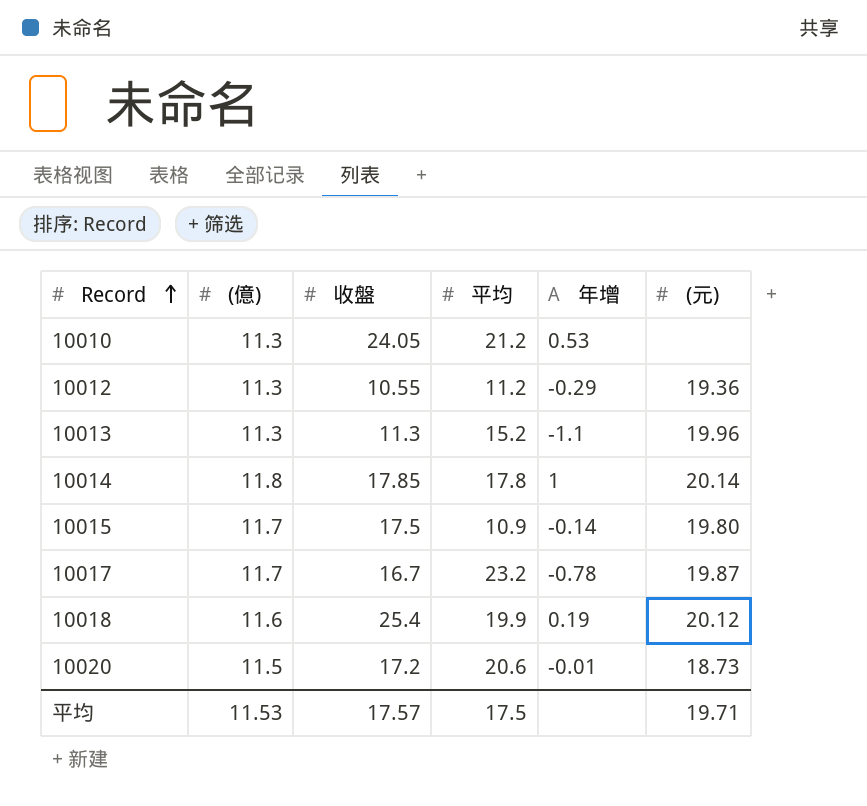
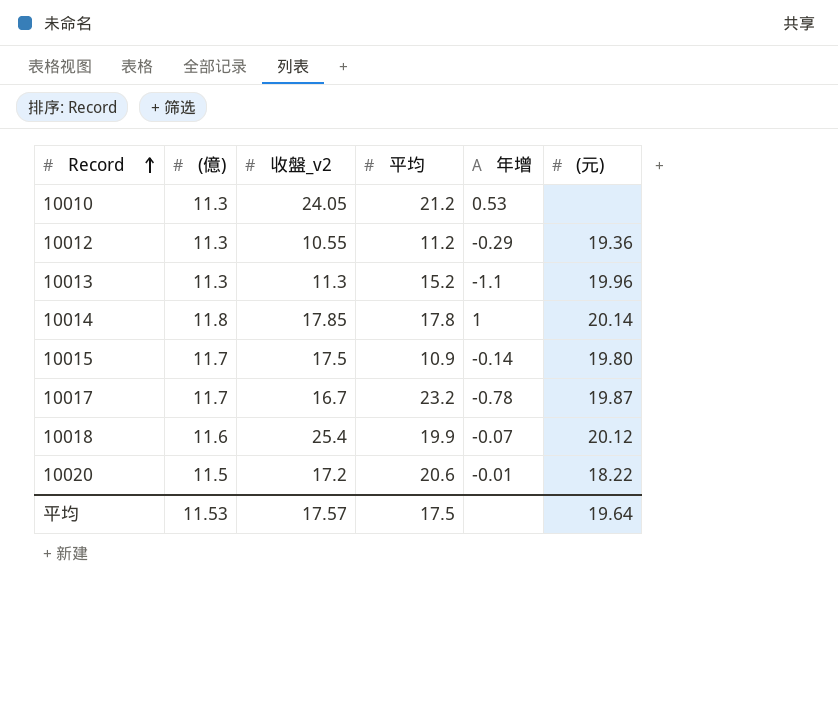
column name: 收盤 -> 收盤_v2
10018 | 年增: 0.19 -> -0.07
10020 | (元): 18.73 -> 18.22
平均 | (元): 19.71 -> 19.64

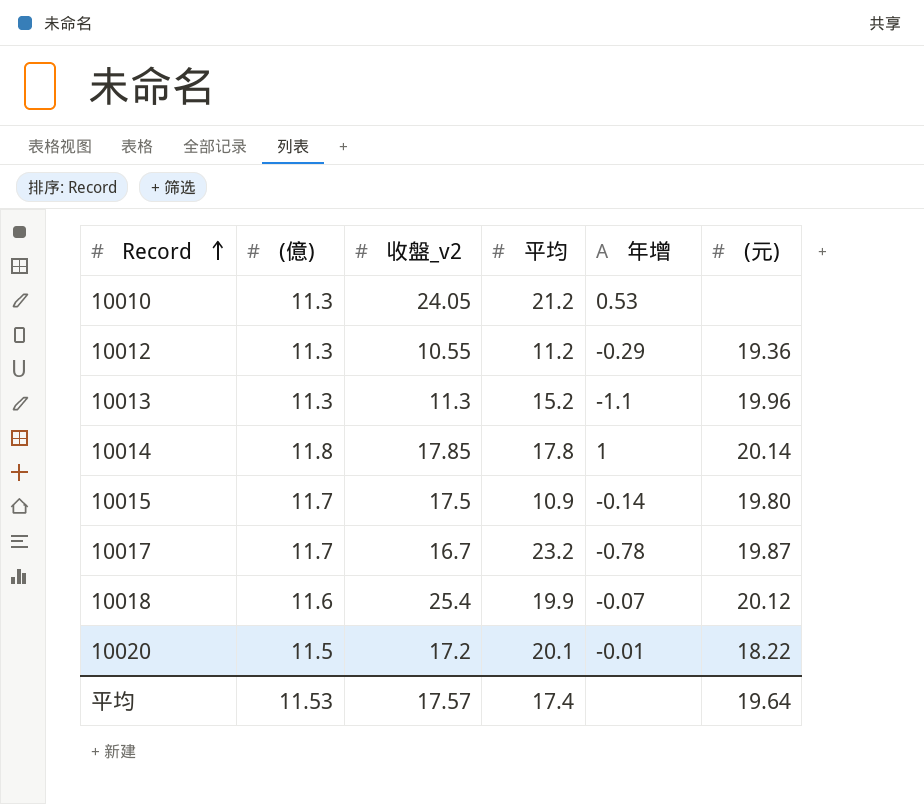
10020 | 平均: 20.6 -> 20.1
平均 | 平均: 17.5 -> 17.4

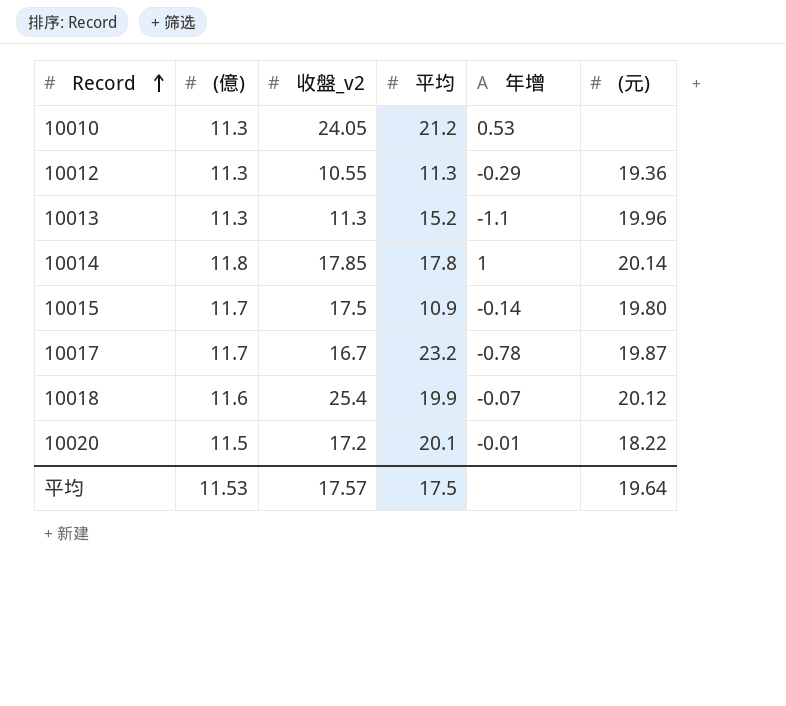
10012 | 平均: 11.2 -> 11.3
平均 | 平均: 17.4 -> 17.5

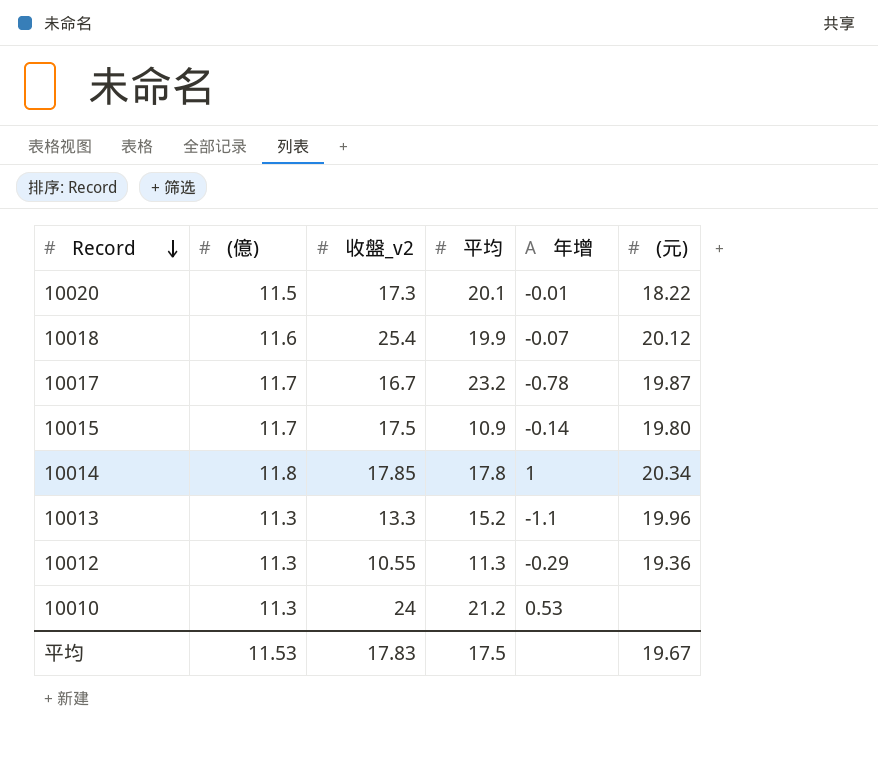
row order: Record ascending -> Record descending
10020 | 收盤_v2: 17.2 -> 17.3
10014 | (元): 20.14 -> 20.34
10013 | 收盤_v2: 11.3 -> 13.3
10010 | 收盤_v2: 24.05 -> 24
平均 | 收盤_v2: 17.57 -> 17.83
平均 | (元): 19.64 -> 19.67

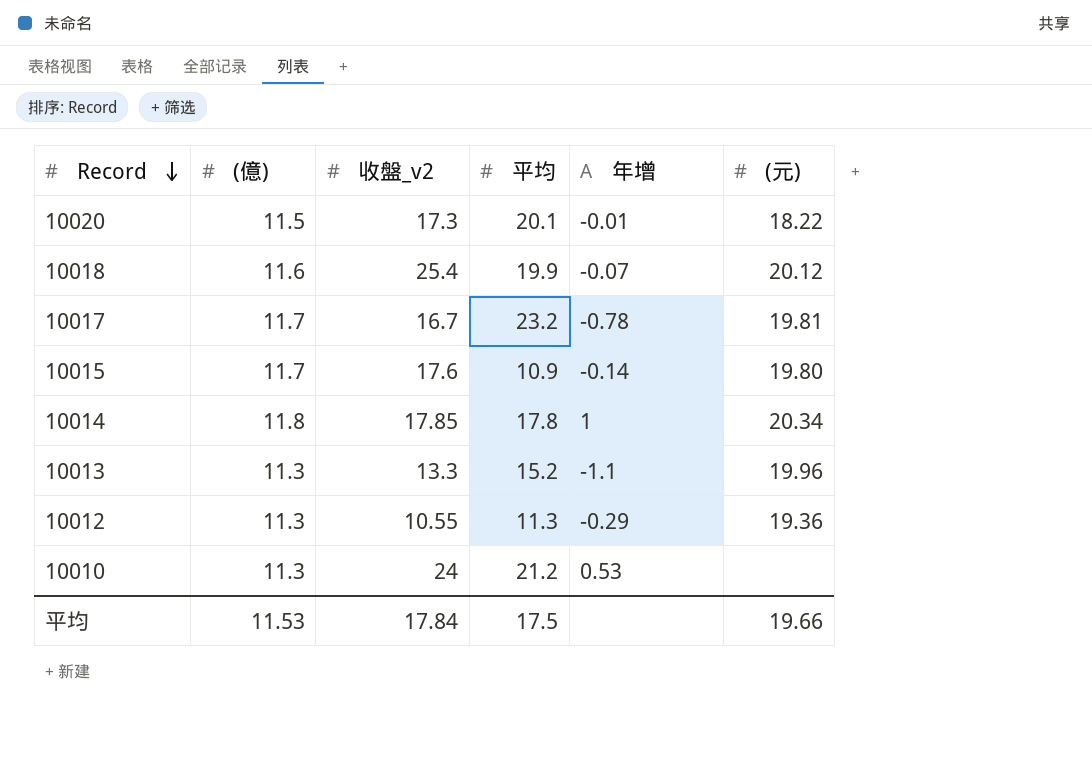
10017 | (元): 19.87 -> 19.81
10015 | 收盤_v2: 17.5 -> 17.6
平均 | 收盤_v2: 17.83 -> 17.84
平均 | (元): 19.67 -> 19.66

